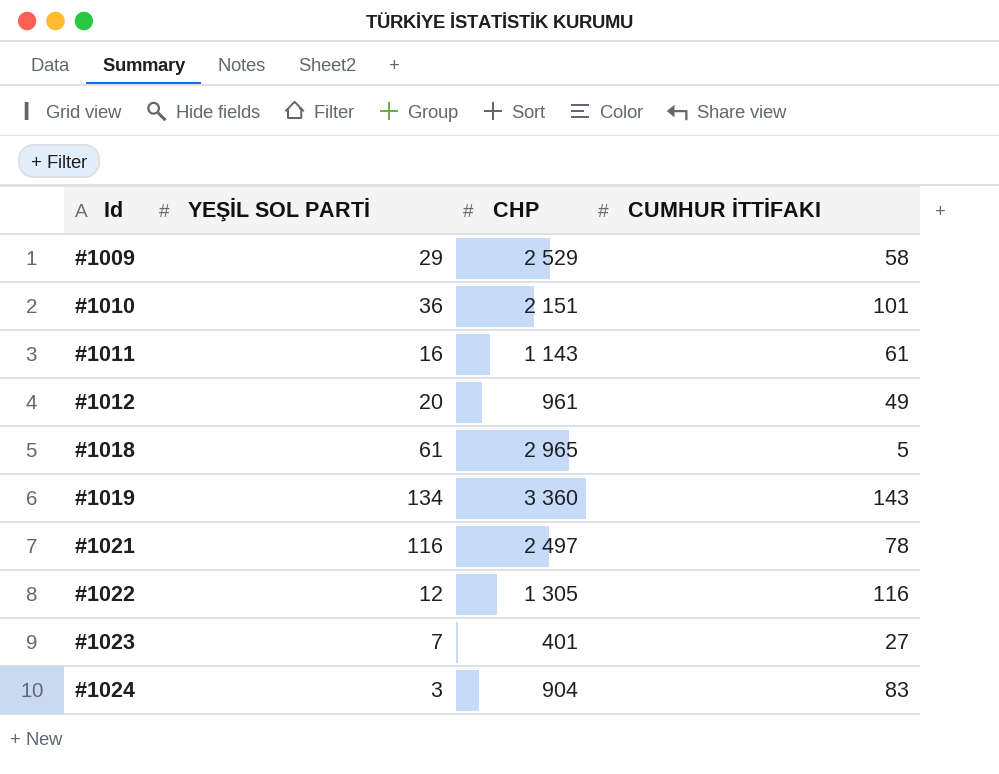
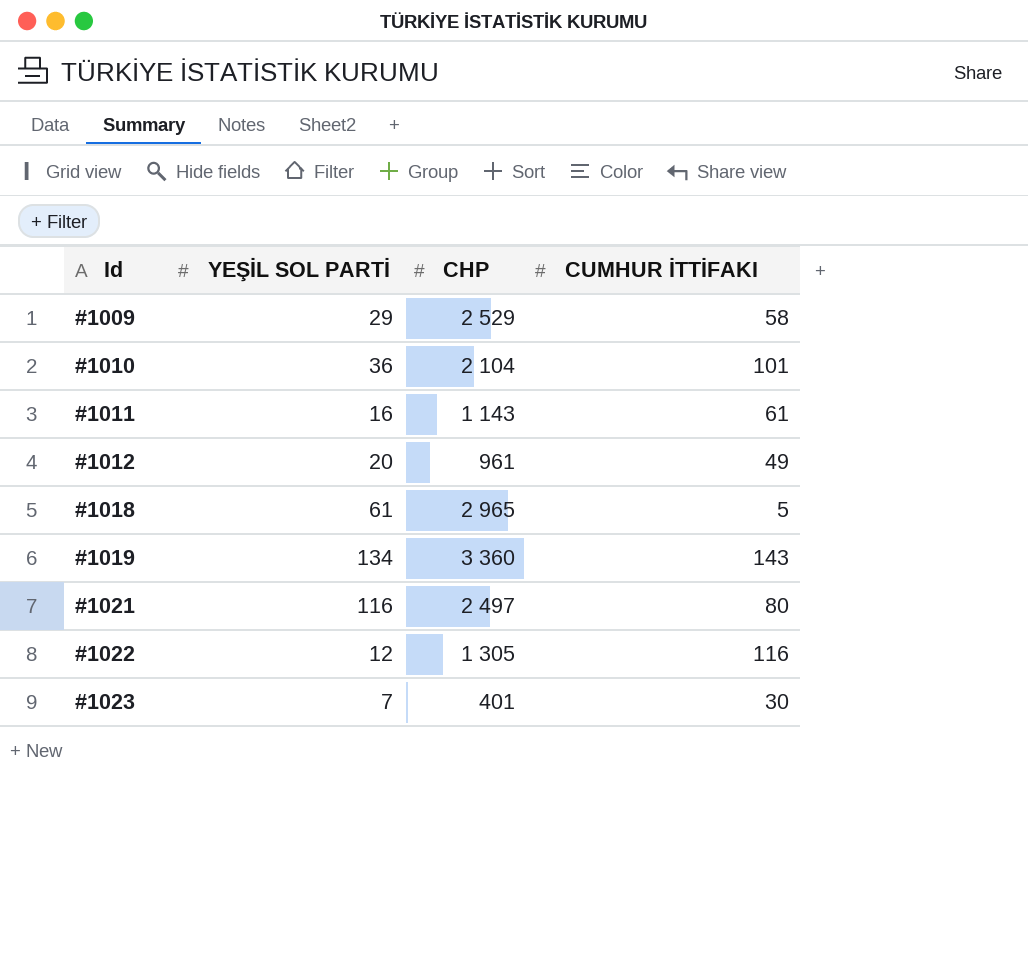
row #1024: 3 | 904 | 83 -> none
#1010 | CHP: 2 151 -> 2 104
#1021 | CUMHUR İTTİFAKI: 78 -> 80
#1023 | CUMHUR İTTİFAKI: 27 -> 30

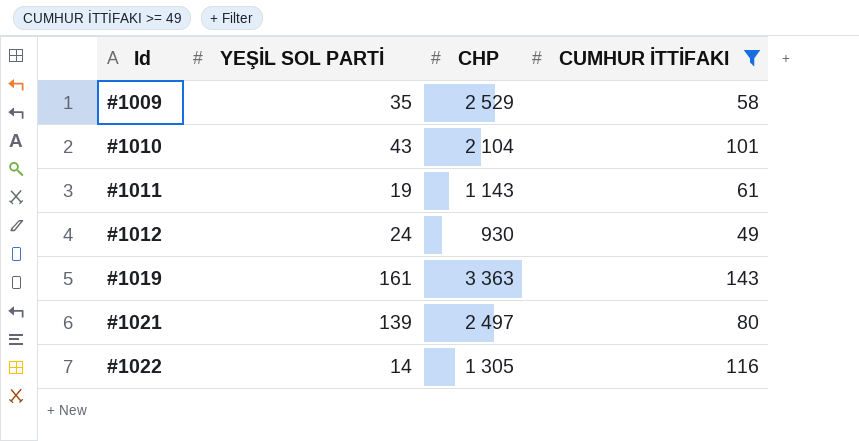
filter: none -> CUMHUR İTTİFAKI >= 49
#1009 | YEŞİL SOL PARTİ: 29 -> 35
#1010 | YEŞİL SOL PARTİ: 36 -> 43
#1011 | YEŞİL SOL PARTİ: 16 -> 19
#1012 | YEŞİL SOL PARTİ: 20 -> 24
#1012 | CHP: 961 -> 930
#1019 | YEŞİL SOL PARTİ: 134 -> 161
#1019 | CHP: 3 360 -> 3 363
#1021 | YEŞİL SOL PARTİ: 116 -> 139
#1022 | YEŞİL SOL PARTİ: 12 -> 14

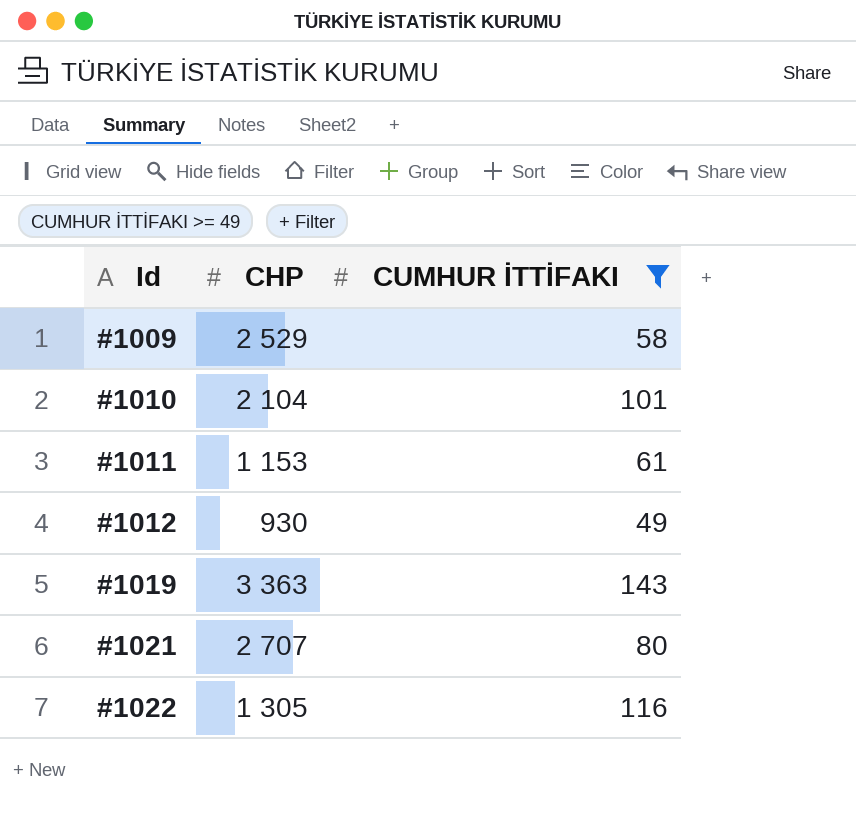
column YEŞİL SOL PARTİ | position: 2 -> none
#1011 | CHP: 1 143 -> 1 153
#1021 | CHP: 2 497 -> 2 707

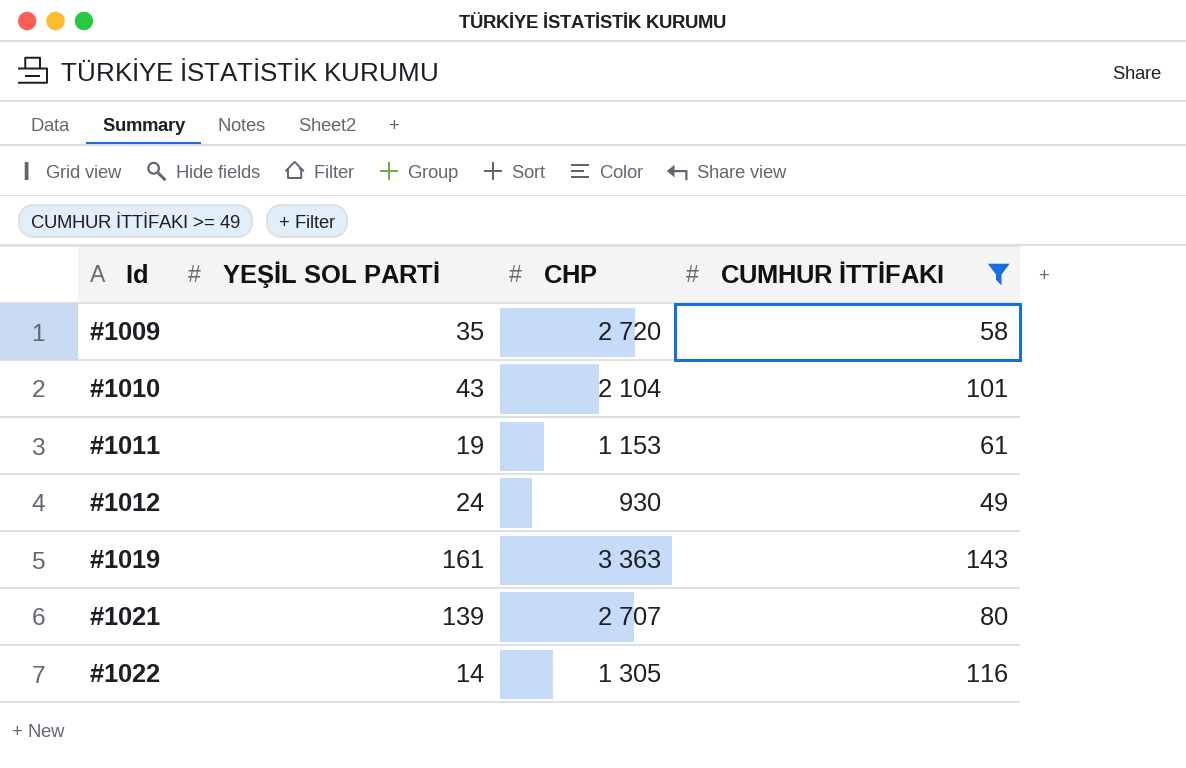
column YEŞİL SOL PARTİ | position: none -> 2
#1009 | CHP: 2 529 -> 2 720

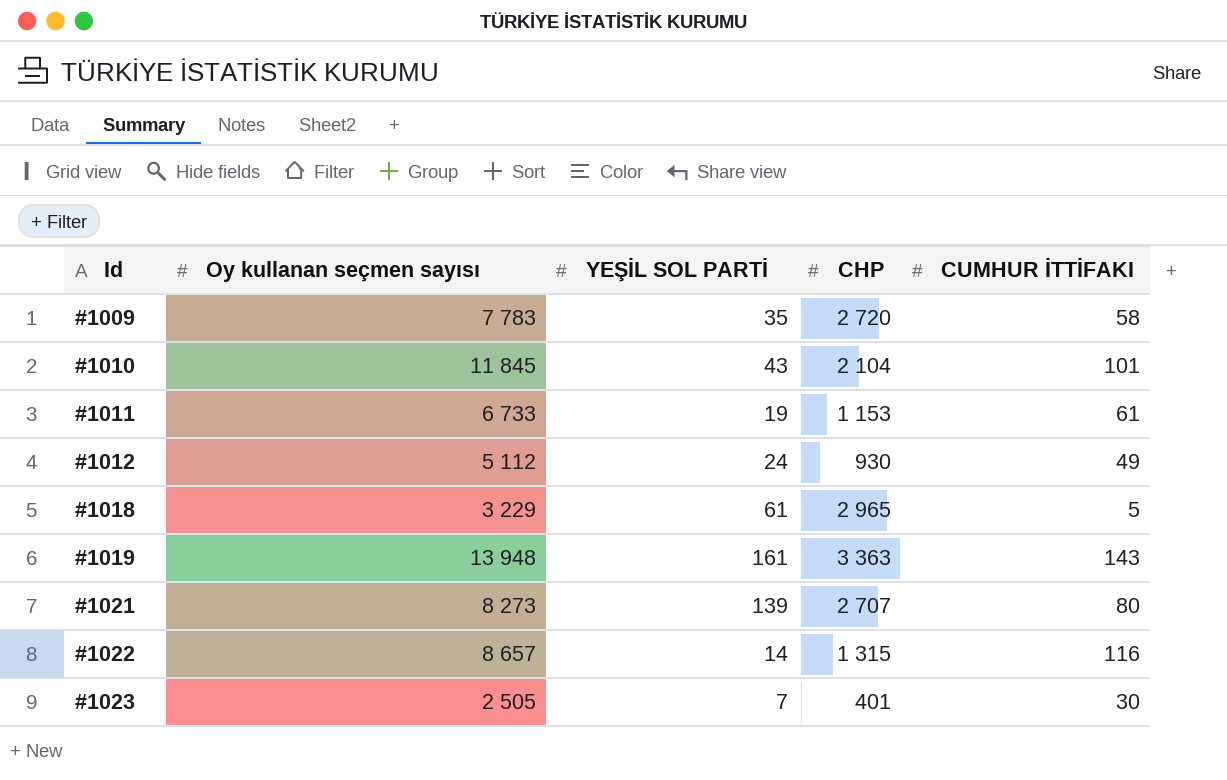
filter: CUMHUR İTTİFAKI >= 49 -> none
column Oy kullanan seçmen sayısı | position: none -> 2
#1022 | CHP: 1 305 -> 1 315

